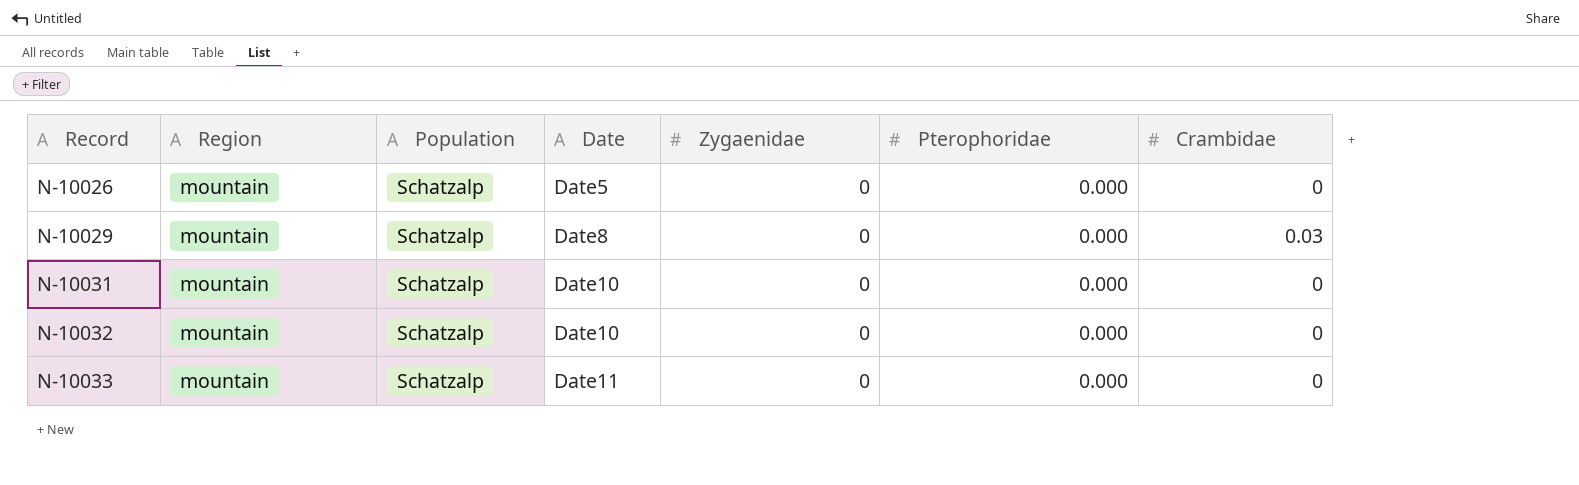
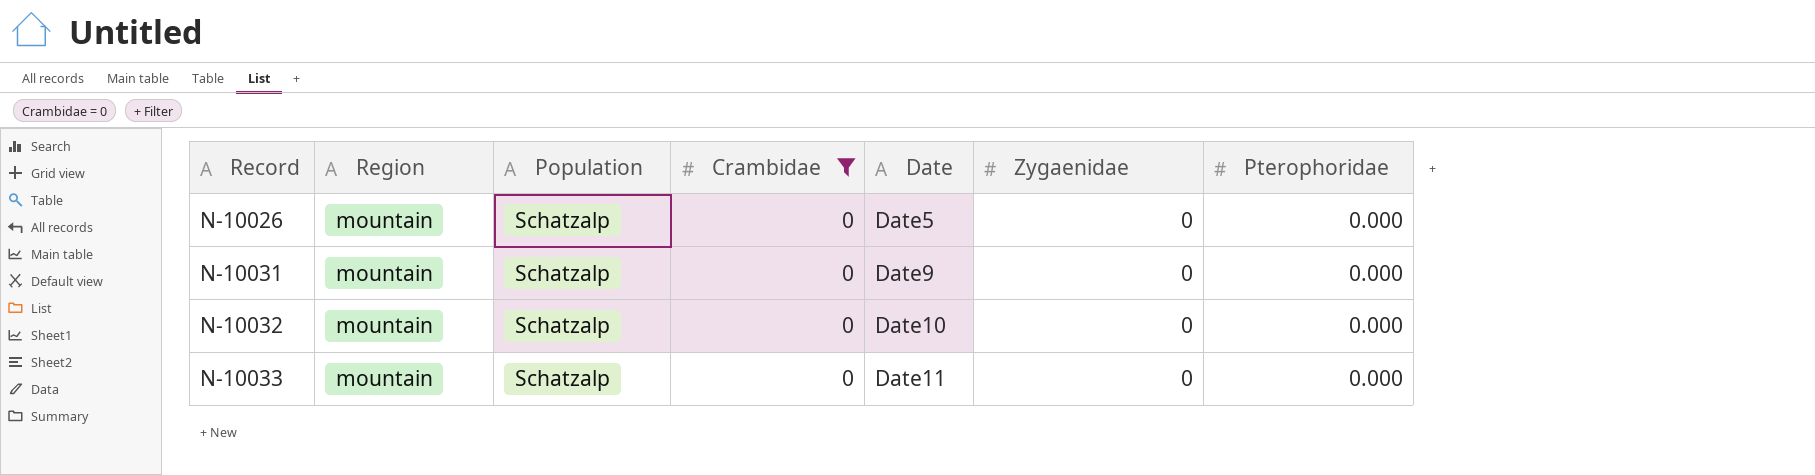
filter: none -> Crambidae = 0
column Crambidae | position: 7 -> 4
N-10031 | Date: Date10 -> Date9

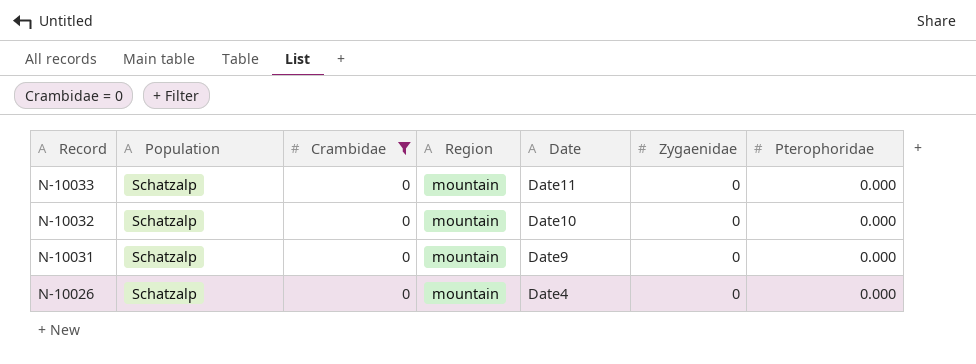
row order: Record ascending -> Record descending
column Region | position: 2 -> 4
N-10026 | Date: Date5 -> Date4

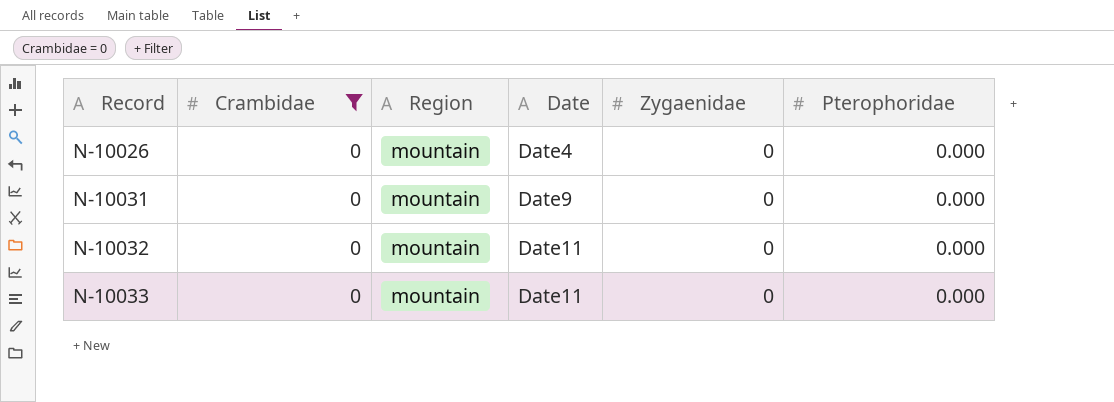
row order: Record descending -> Record ascending
column Population | position: 2 -> none
N-10032 | Date: Date10 -> Date11

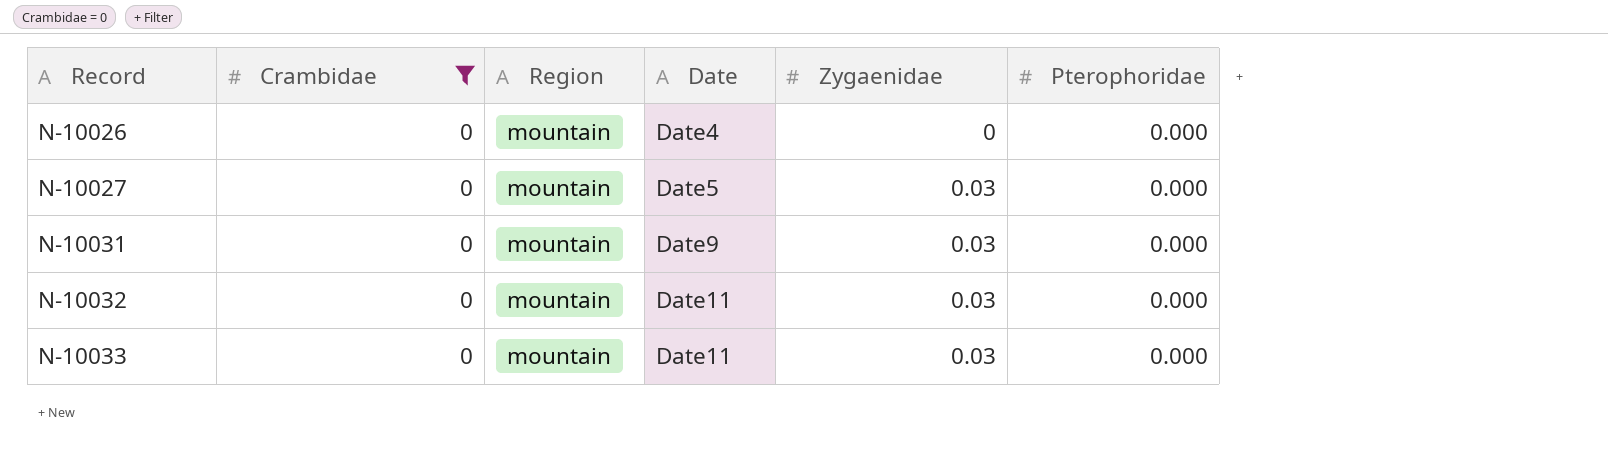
row N-10027: none -> 0 | mountain | Date5 | 0.03 | 0.000
N-10031 | Zygaenidae: 0 -> 0.03
N-10032 | Zygaenidae: 0 -> 0.03
N-10033 | Zygaenidae: 0 -> 0.03

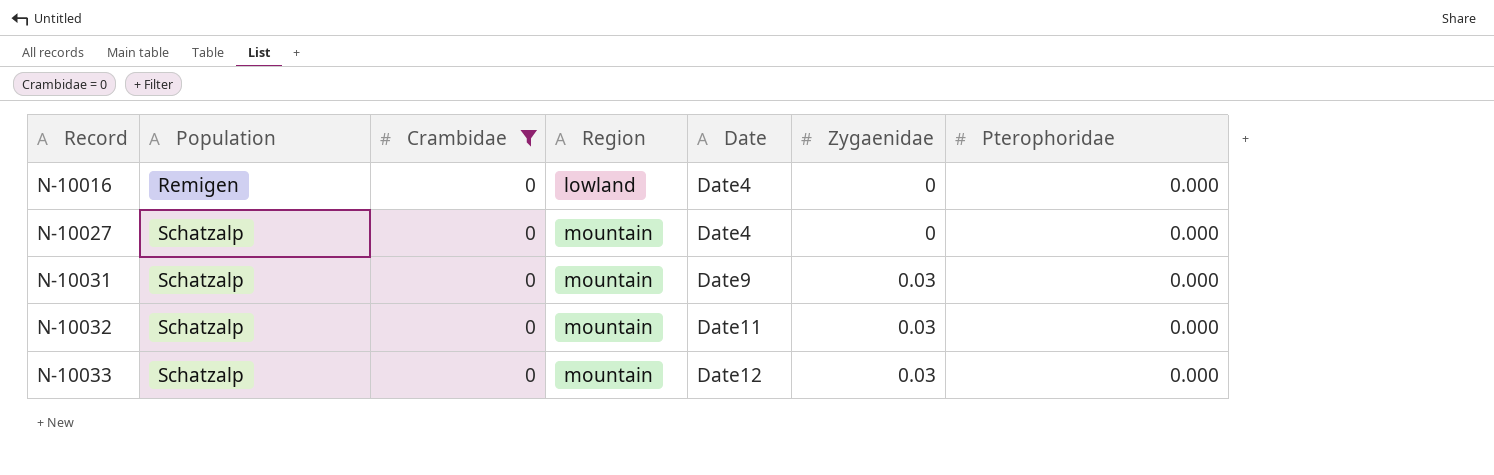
column Population | position: none -> 2
row N-10026: 0 | mountain | Date4 | 0 | 0.000 -> none
row N-10016: none -> Remigen | 0 | lowland | Date4 | 0 | 0.000
N-10027 | Date: Date5 -> Date4
N-10027 | Zygaenidae: 0.03 -> 0
N-10033 | Date: Date11 -> Date12

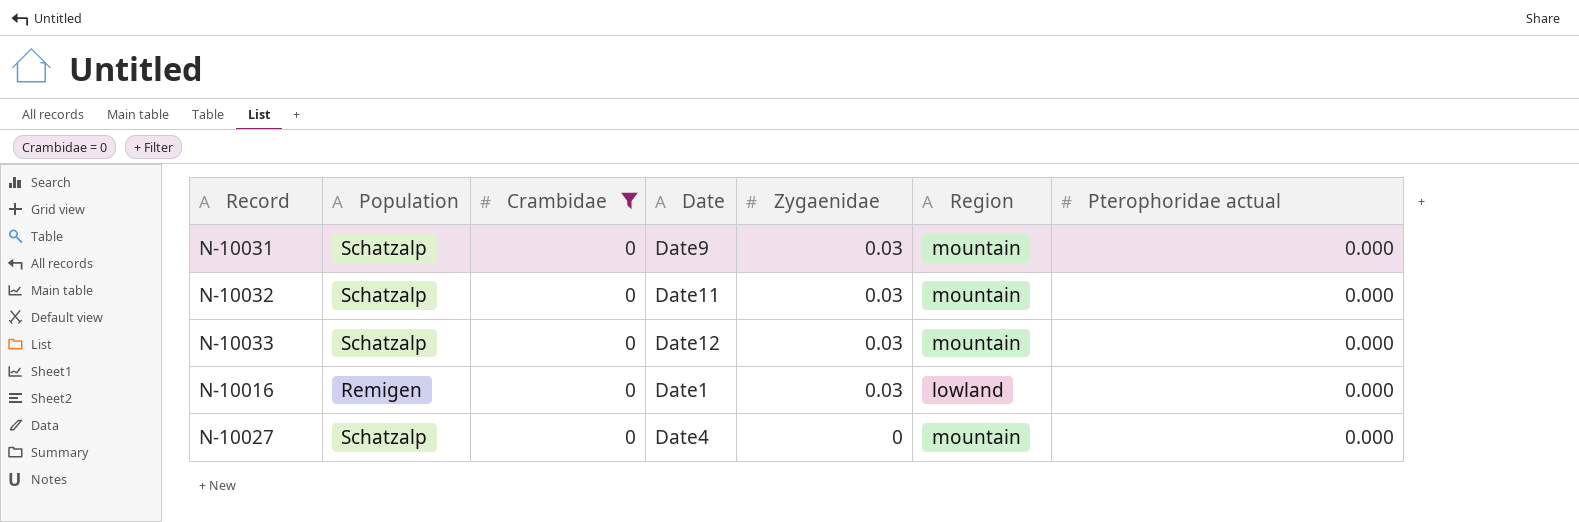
row order: Record ascending -> Zygaenidae descending
column Region | position: 4 -> 6
column name: Pterophoridae -> Pterophoridae actual
N-10016 | Date: Date4 -> Date1
N-10016 | Zygaenidae: 0 -> 0.03

